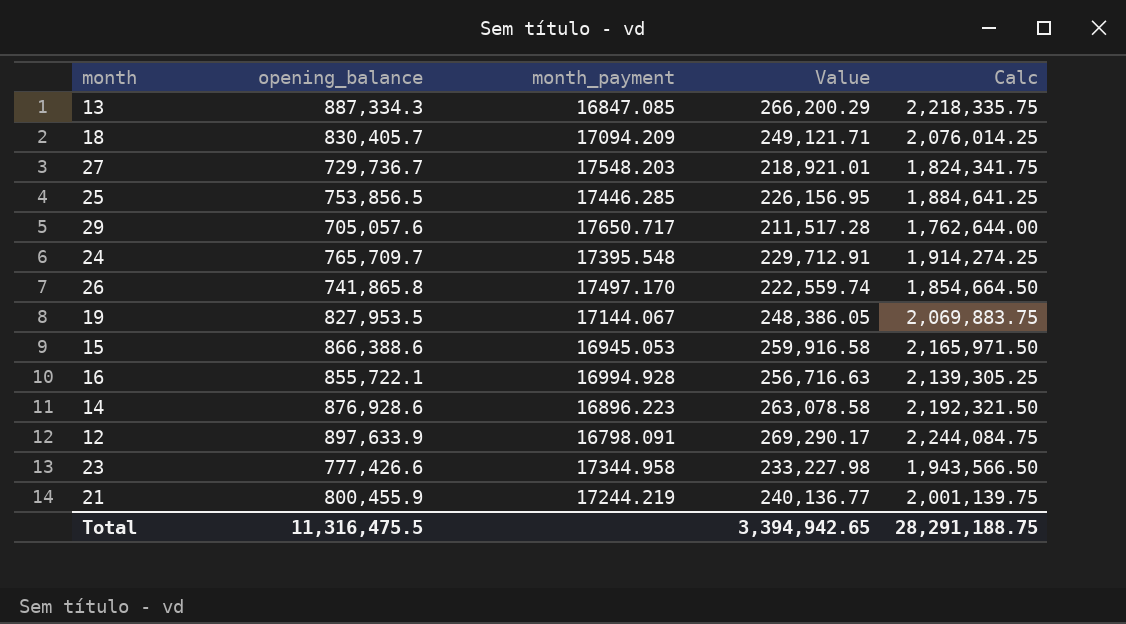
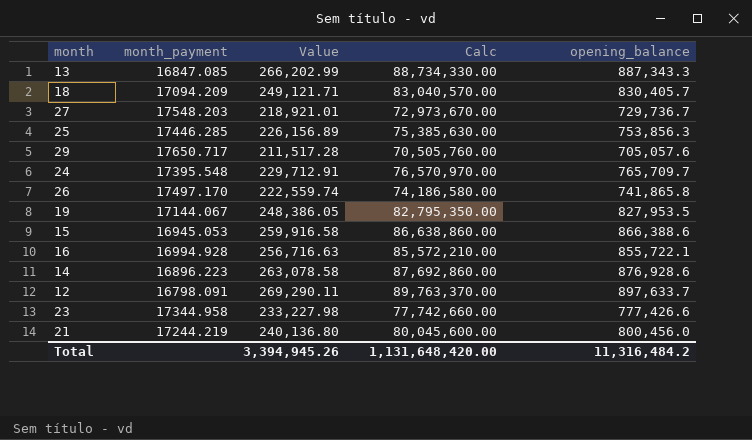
column Calc | formula: [opening_balance] * 2.5 -> [opening_balance] * 100
column opening_balance | position: 2 -> 5
13 | Value: 266,200.29 -> 266,202.99
13 | opening_balance: 887,334.3 -> 887,343.3
25 | Value: 226,156.95 -> 226,156.89
25 | opening_balance: 753,856.5 -> 753,856.3
12 | Value: 269,290.17 -> 269,290.11
12 | opening_balance: 897,633.9 -> 897,633.7
21 | Value: 240,136.77 -> 240,136.80
21 | opening_balance: 800,455.9 -> 800,456.0
Total | Value: 3,394,942.65 -> 3,394,945.26
Total | Calc: 28,291,188.75 -> 1,131,648,420.00
Total | opening_balance: 11,316,475.5 -> 11,316,484.2

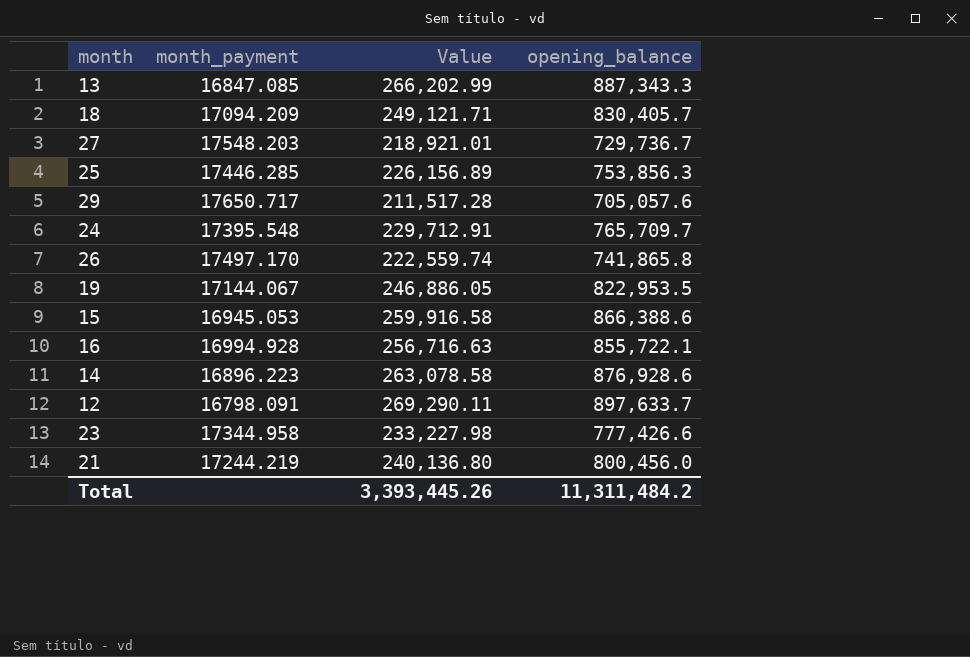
column Calc | formula: [opening_balance] * 100 -> none
19 | Value: 248,386.05 -> 246,886.05
19 | opening_balance: 827,953.5 -> 822,953.5
Total | Value: 3,394,945.26 -> 3,393,445.26
Total | opening_balance: 11,316,484.2 -> 11,311,484.2

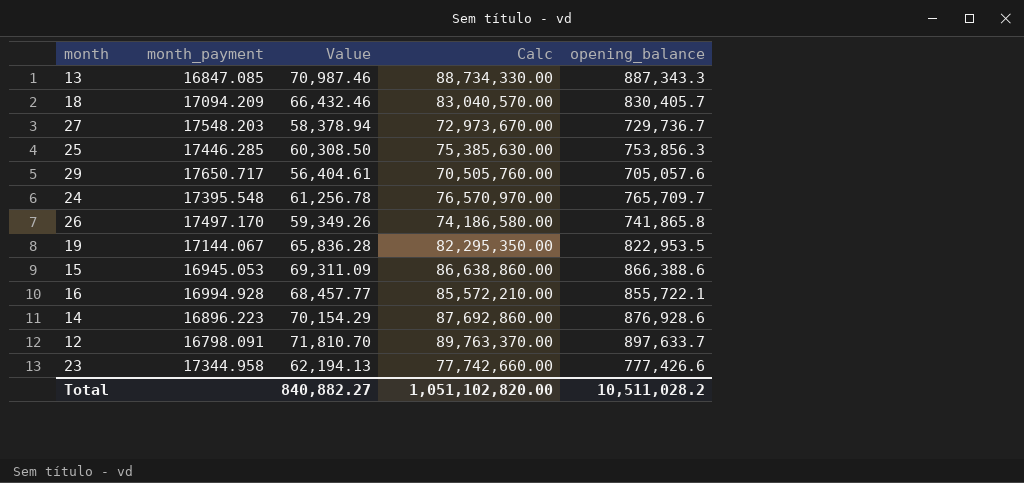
column Value | formula: [opening_balance] * 0.3 -> [opening_balance] * 0.08
column Calc | formula: none -> [opening_balance] * 100
row 21: 17244.219 | 240,136.80 | 800,456.0 -> none
Total | Value: 3,393,445.26 -> 840,882.27
Total | opening_balance: 11,311,484.2 -> 10,511,028.2

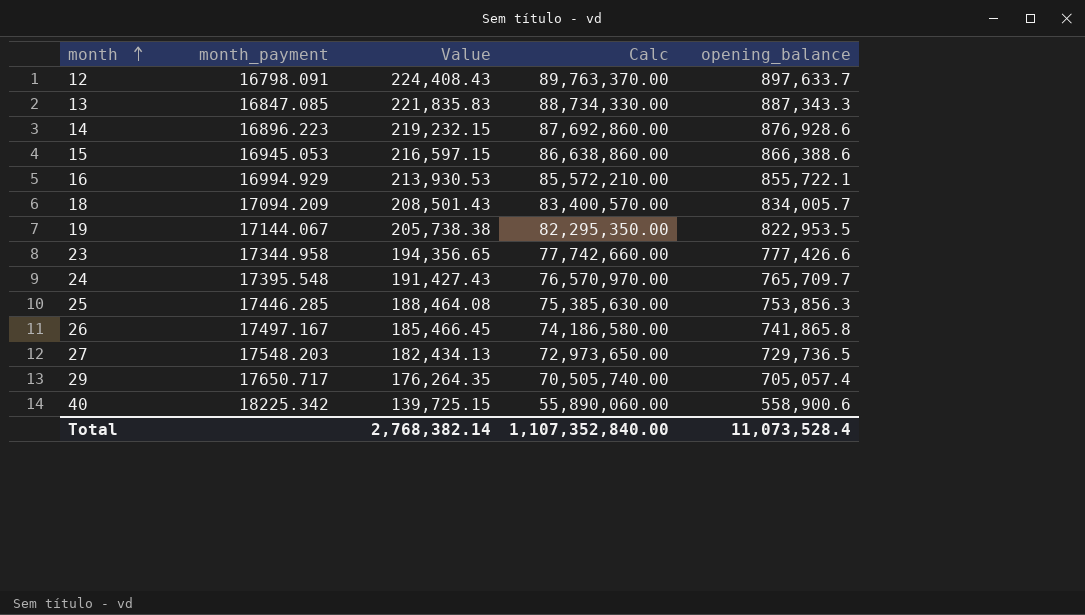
row order: none -> month ascending
column Value | formula: [opening_balance] * 0.08 -> [opening_balance] * 0.25
16 | month_payment: 16994.928 -> 16994.929
18 | Calc: 83,040,570.00 -> 83,400,570.00
18 | opening_balance: 830,405.7 -> 834,005.7
26 | month_payment: 17497.170 -> 17497.167
27 | Calc: 72,973,670.00 -> 72,973,650.00
27 | opening_balance: 729,736.7 -> 729,736.5
29 | Calc: 70,505,760.00 -> 70,505,740.00
29 | opening_balance: 705,057.6 -> 705,057.4
row 40: none -> 18225.342 | 139,725.15 | 55,890,060.00 | 558,900.6
Total | Value: 840,882.27 -> 2,768,382.14
Total | Calc: 1,051,102,820.00 -> 1,107,352,840.00
Total | opening_balance: 10,511,028.2 -> 11,073,528.4

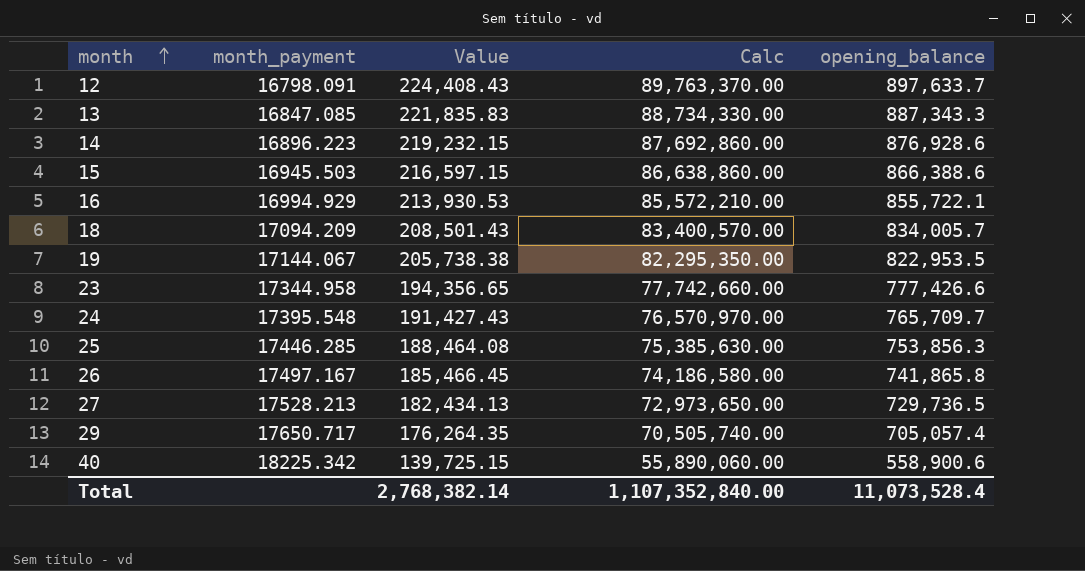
15 | month_payment: 16945.053 -> 16945.503
27 | month_payment: 17548.203 -> 17528.213

